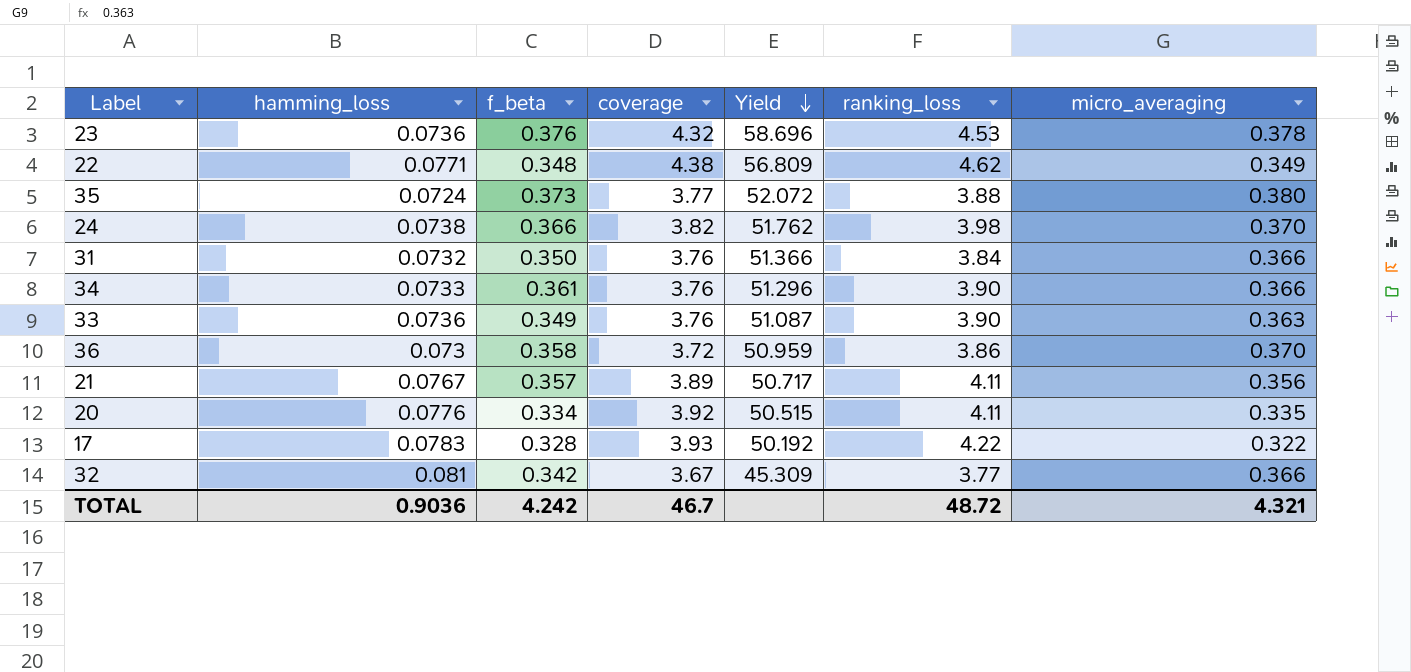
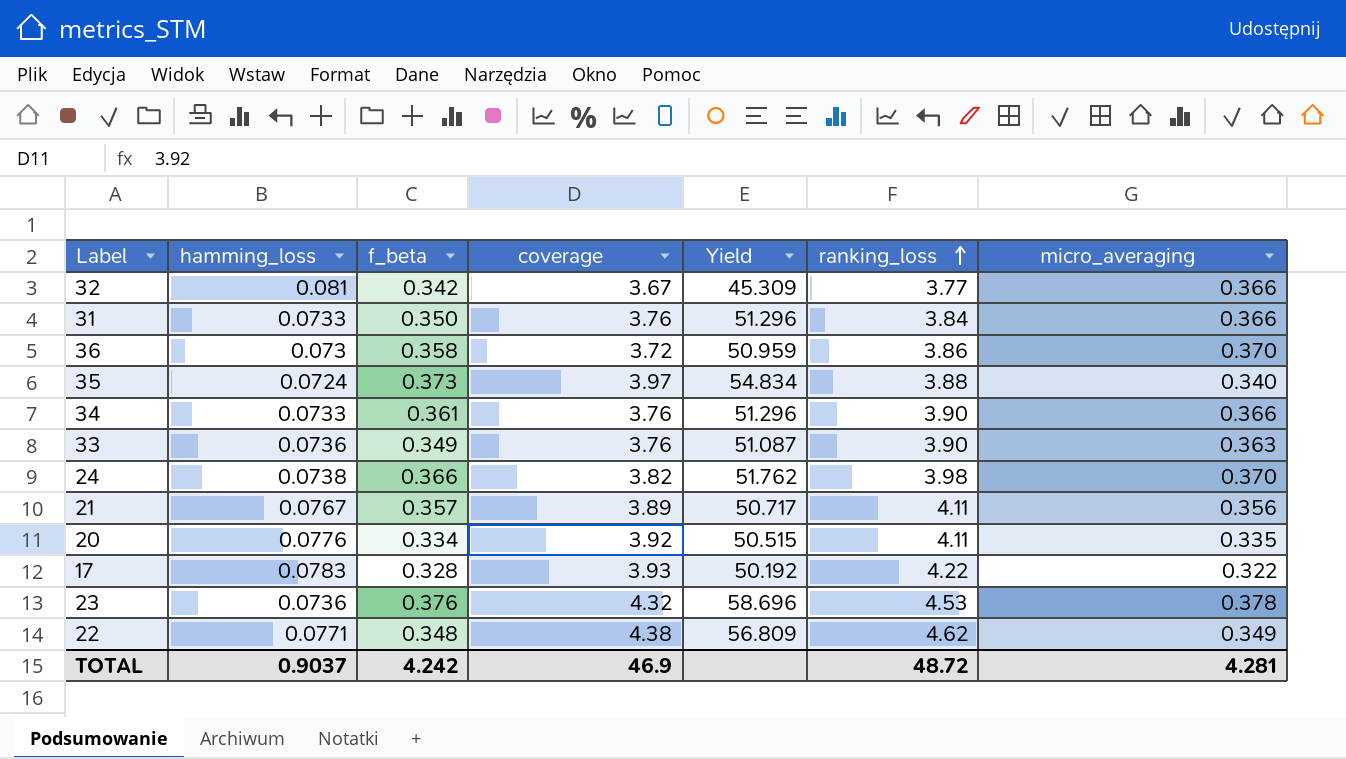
row order: Yield descending -> ranking_loss ascending
31 | hamming_loss: 0.0732 -> 0.0733
31 | Yield: 51.366 -> 51.296
35 | coverage: 3.77 -> 3.97
35 | Yield: 52.072 -> 54.834
35 | micro_averaging: 0.380 -> 0.340
TOTAL | hamming_loss: 0.9036 -> 0.9037
TOTAL | coverage: 46.7 -> 46.9
TOTAL | micro_averaging: 4.321 -> 4.281

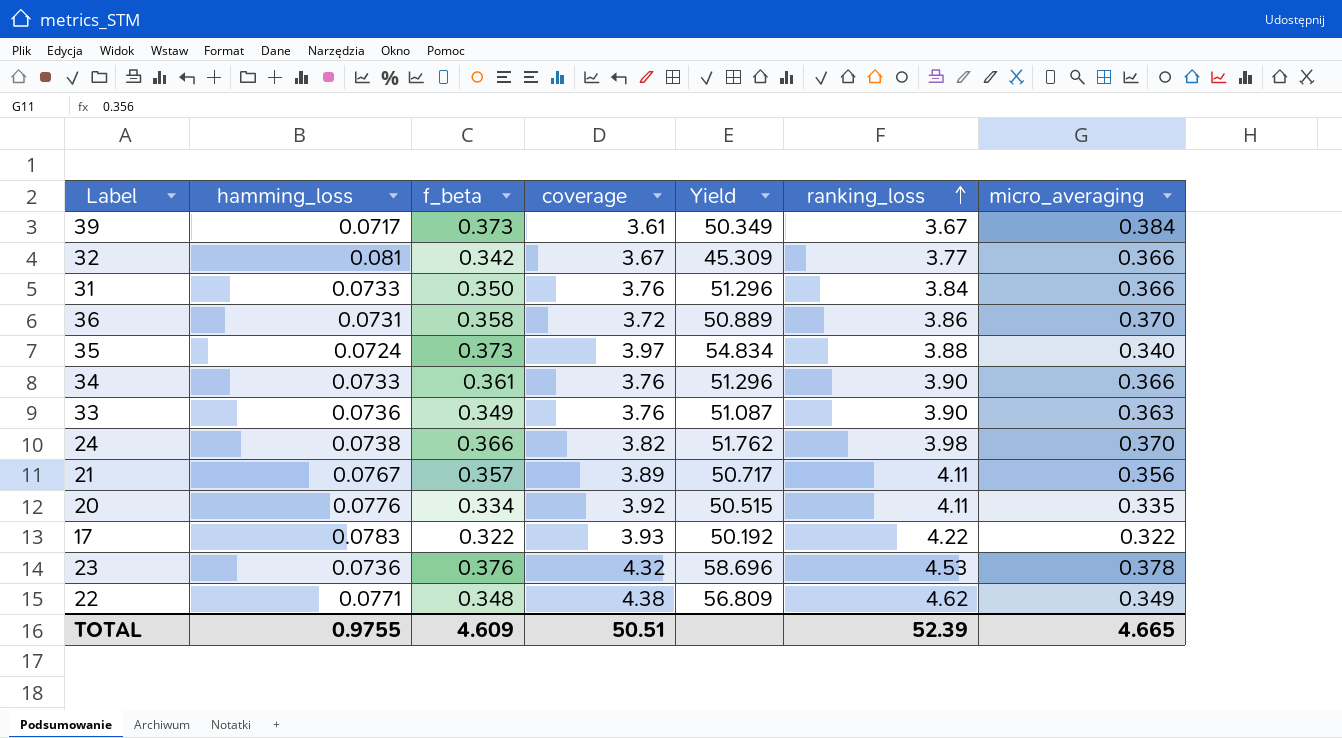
row 39: none -> 0.0717 | 0.373 | 3.61 | 50.349 | 3.67 | 0.384
36 | hamming_loss: 0.073 -> 0.0731
36 | Yield: 50.959 -> 50.889
17 | f_beta: 0.328 -> 0.322
TOTAL | hamming_loss: 0.9037 -> 0.9755
TOTAL | f_beta: 4.242 -> 4.609
TOTAL | coverage: 46.9 -> 50.51
TOTAL | ranking_loss: 48.72 -> 52.39
TOTAL | micro_averaging: 4.281 -> 4.665

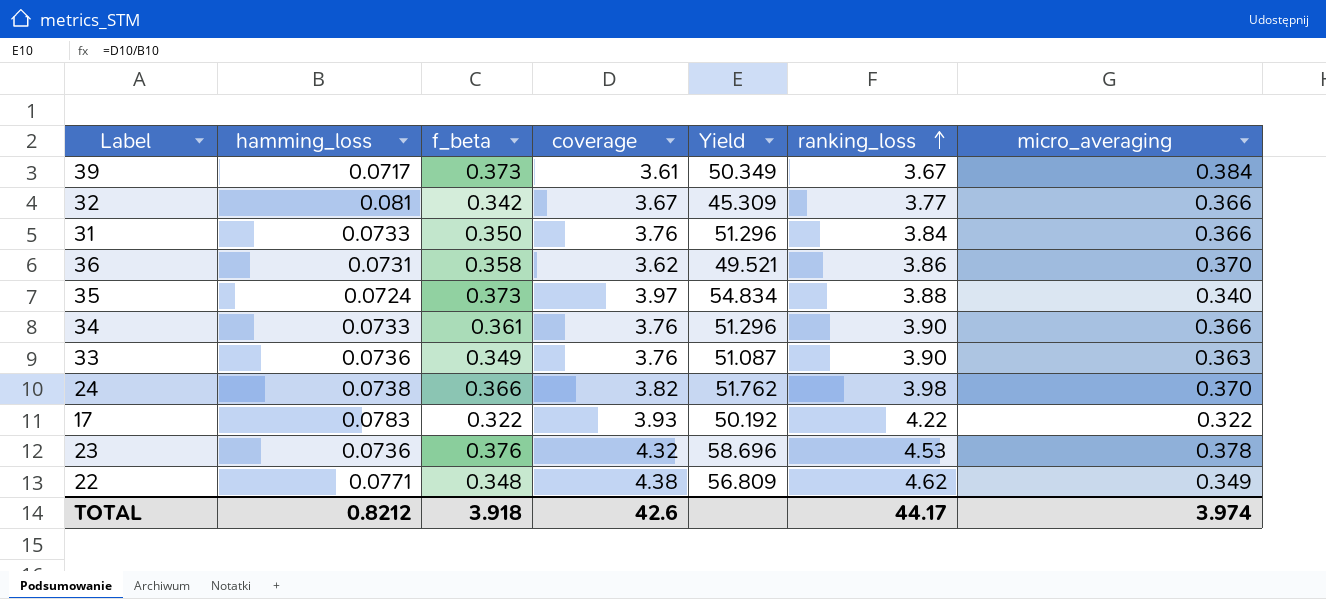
row 21: 0.0767 | 0.357 | 3.89 | 50.717 | 4.11 | 0.356 -> none
row 20: 0.0776 | 0.334 | 3.92 | 50.515 | 4.11 | 0.335 -> none
36 | coverage: 3.72 -> 3.62
36 | Yield: 50.889 -> 49.521
TOTAL | hamming_loss: 0.9755 -> 0.8212
TOTAL | f_beta: 4.609 -> 3.918
TOTAL | coverage: 50.51 -> 42.6
TOTAL | ranking_loss: 52.39 -> 44.17
TOTAL | micro_averaging: 4.665 -> 3.974

